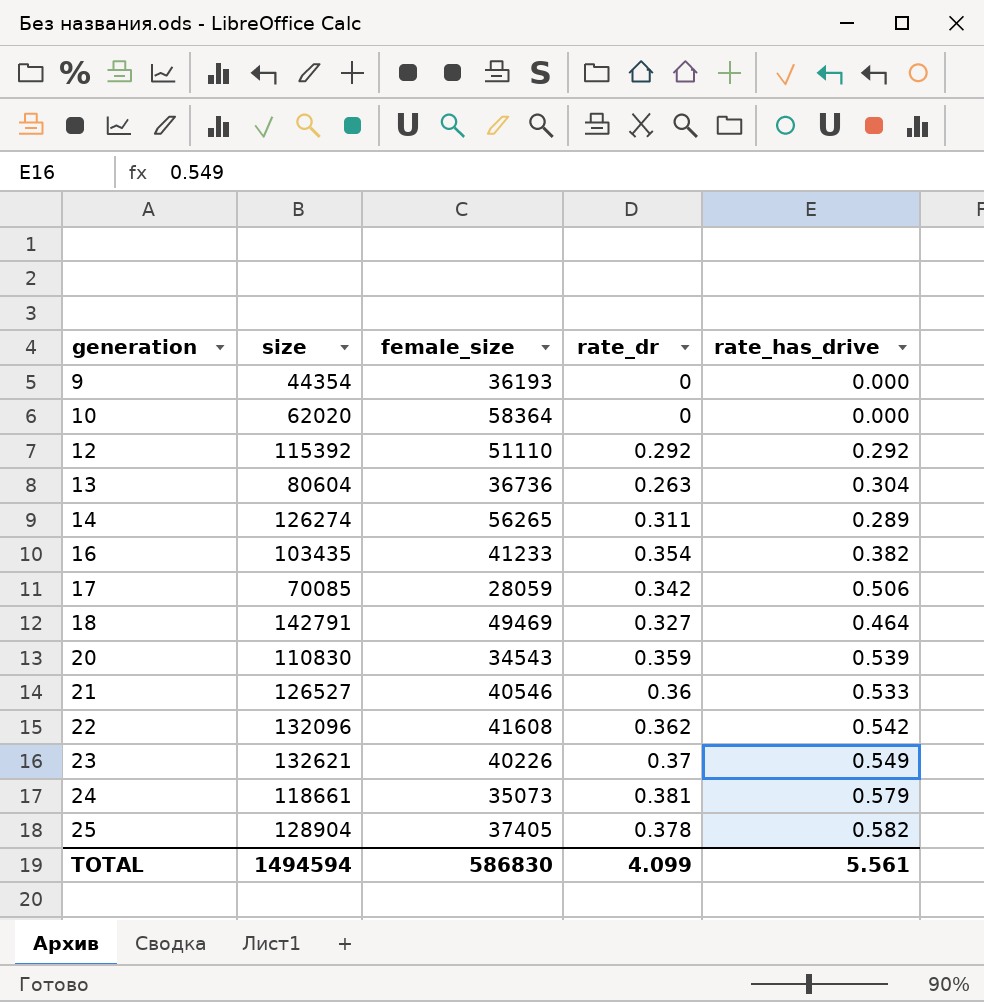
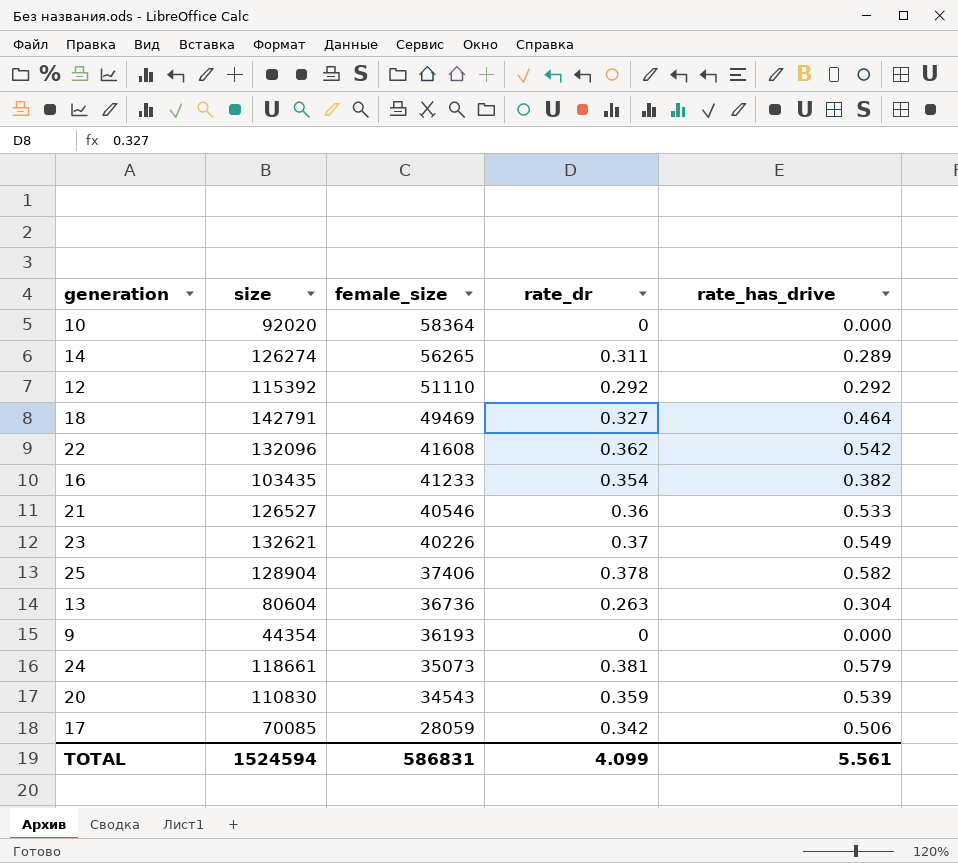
row order: generation ascending -> female_size descending
10 | size: 62020 -> 92020
25 | female_size: 37405 -> 37406
TOTAL | size: 1494594 -> 1524594
TOTAL | female_size: 586830 -> 586831

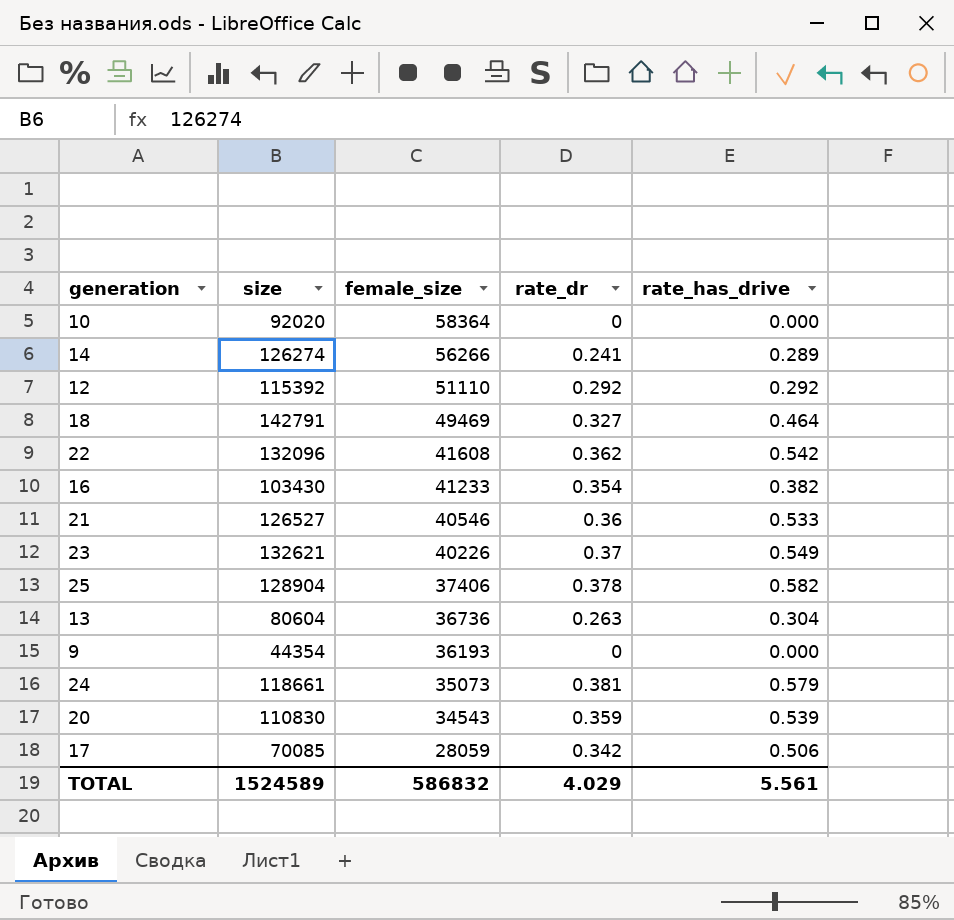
14 | female_size: 56265 -> 56266
14 | rate_dr: 0.311 -> 0.241
16 | size: 103435 -> 103430
TOTAL | size: 1524594 -> 1524589
TOTAL | female_size: 586831 -> 586832
TOTAL | rate_dr: 4.099 -> 4.029

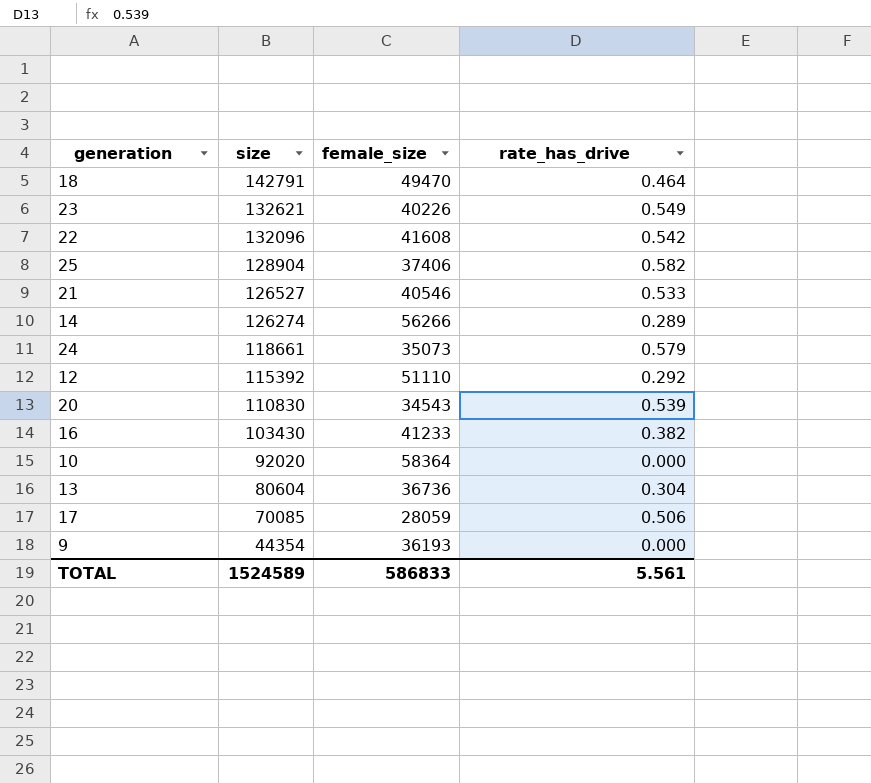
row order: female_size descending -> size descending
column rate_dr | position: 4 -> none
18 | female_size: 49469 -> 49470
TOTAL | female_size: 586832 -> 586833

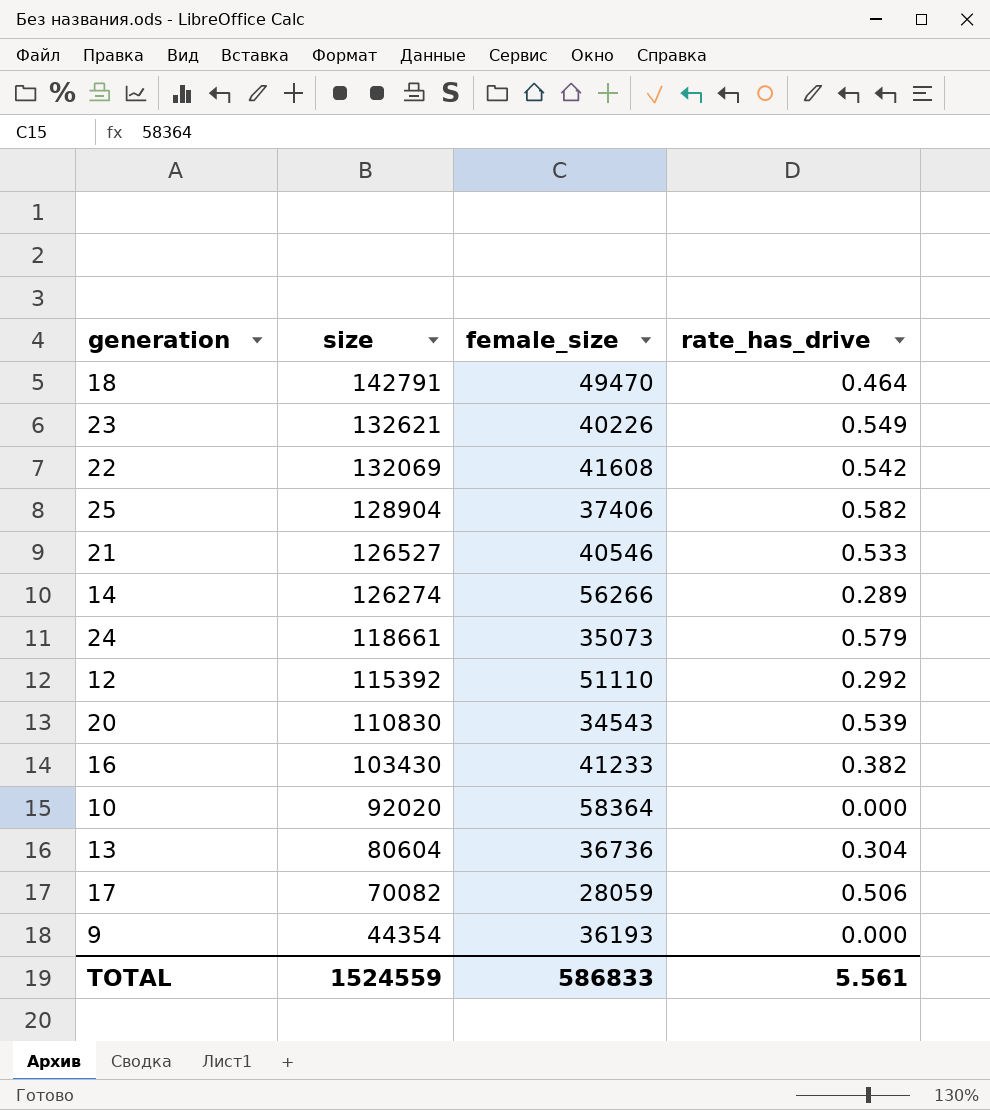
22 | size: 132096 -> 132069
17 | size: 70085 -> 70082
TOTAL | size: 1524589 -> 1524559

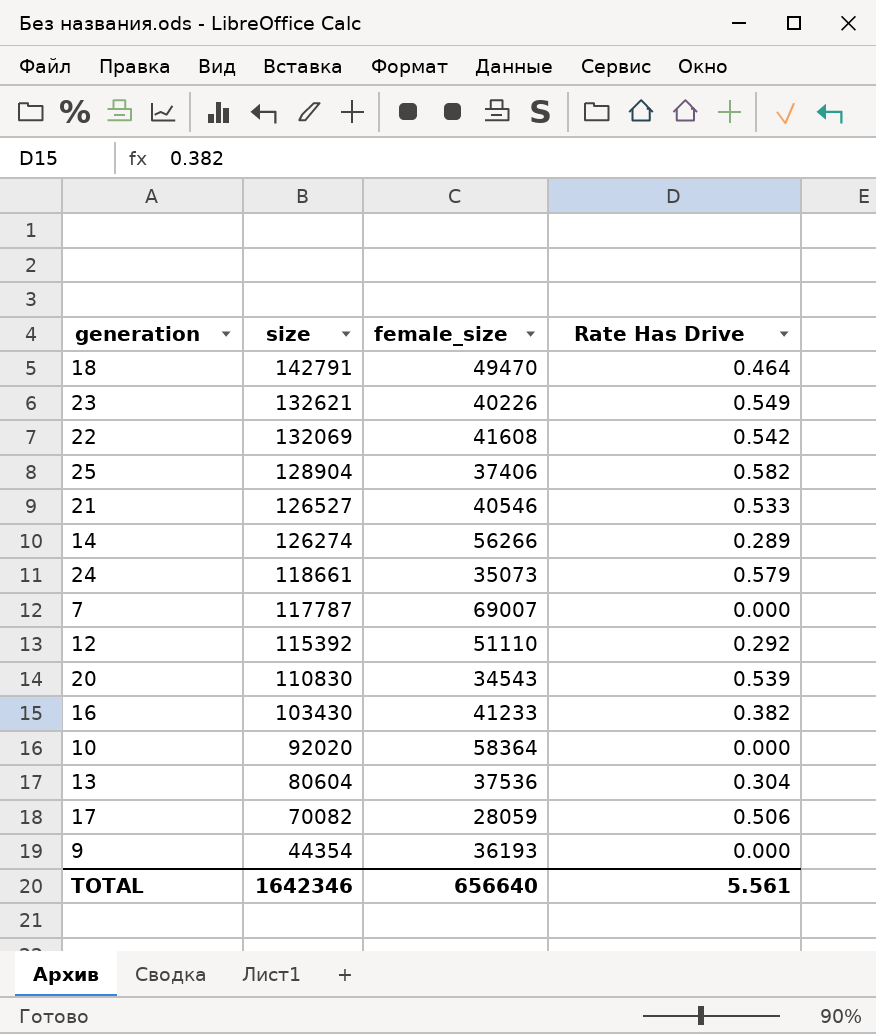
column name: rate_has_drive -> Rate Has Drive
row 7: none -> 117787 | 69007 | 0.000
13 | female_size: 36736 -> 37536
TOTAL | size: 1524559 -> 1642346
TOTAL | female_size: 586833 -> 656640

